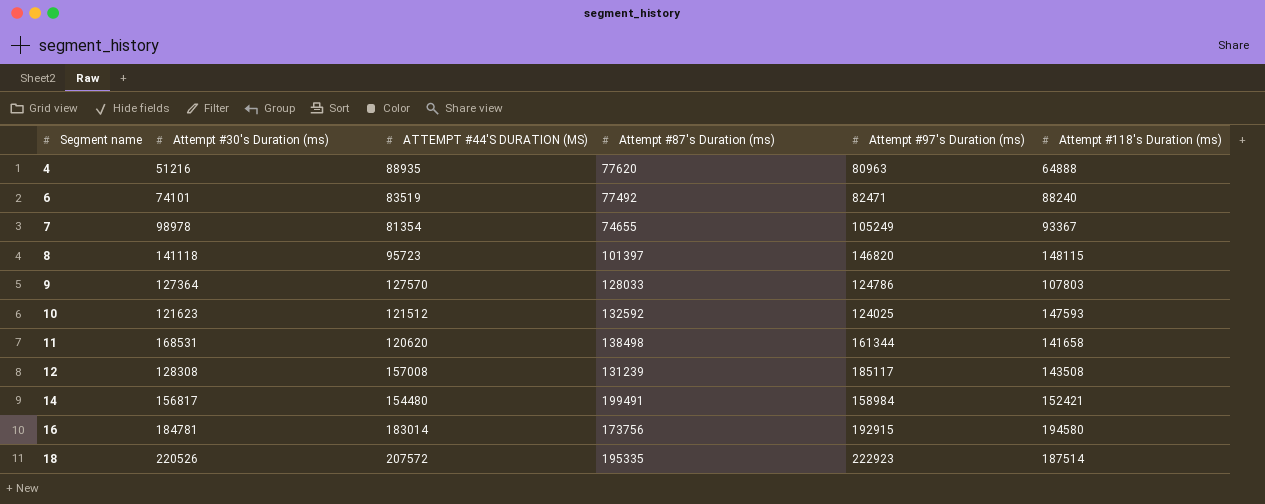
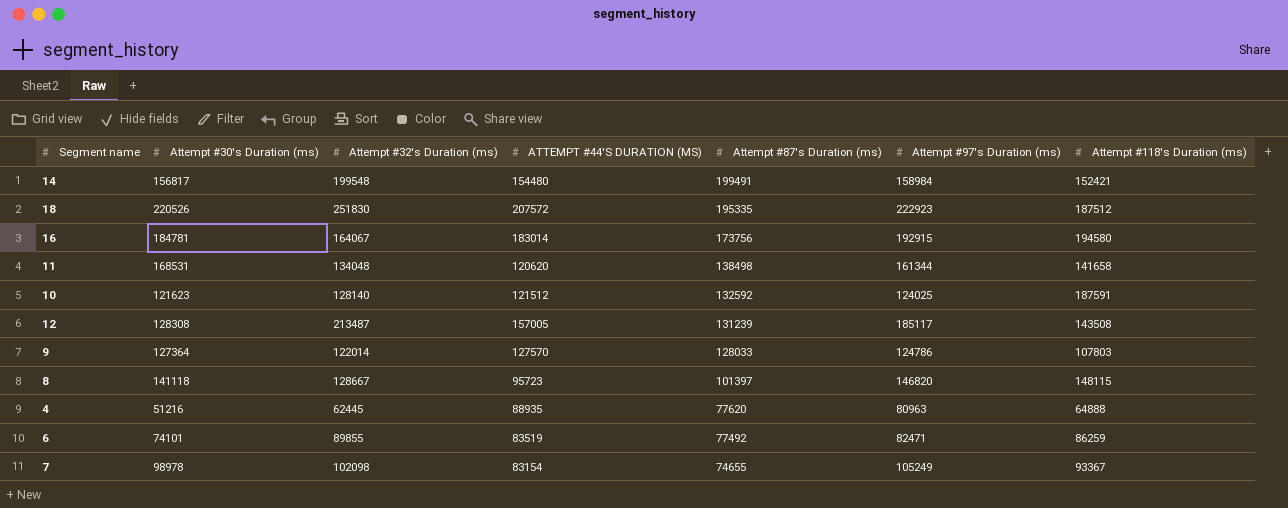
row order: Segment name ascending -> Attempt #87's Duration (ms) descending
column Attempt #32's Duration (ms) | position: none -> 3
18 | Attempt #118's Duration (ms): 187514 -> 187512
10 | Attempt #118's Duration (ms): 147593 -> 187591
12 | ATTEMPT #44'S DURATION (MS): 157008 -> 157005
6 | Attempt #118's Duration (ms): 88240 -> 86259
7 | ATTEMPT #44'S DURATION (MS): 81354 -> 83154

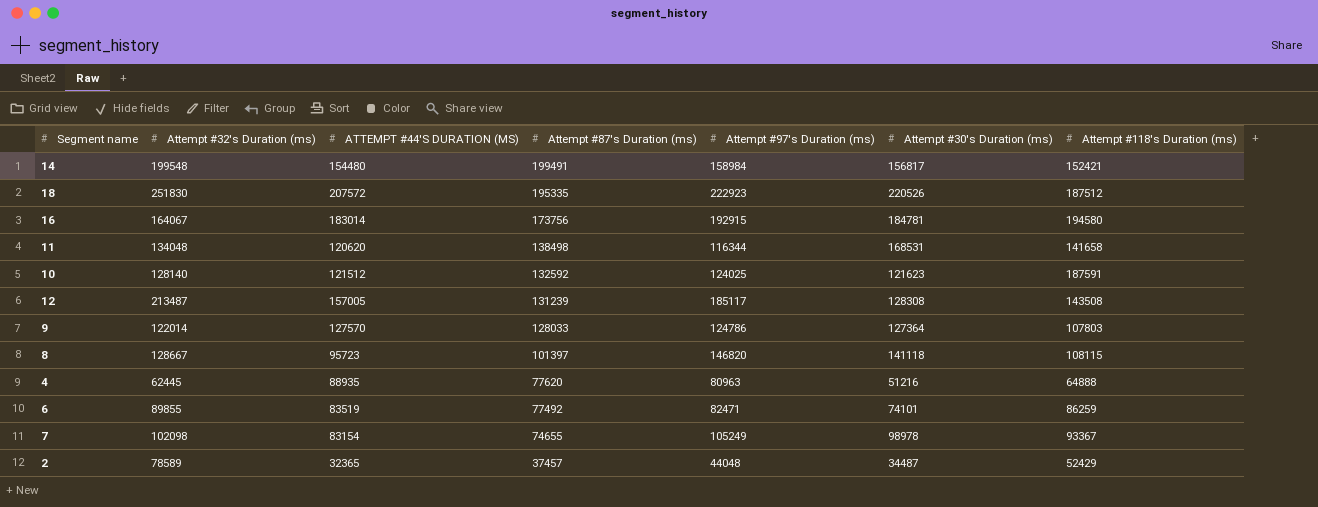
column Attempt #30's Duration (ms) | position: 2 -> 6
11 | Attempt #97's Duration (ms): 161344 -> 116344
8 | Attempt #118's Duration (ms): 148115 -> 108115
row 2: none -> 78589 | 32365 | 37457 | 44048 | 34487 | 52429

